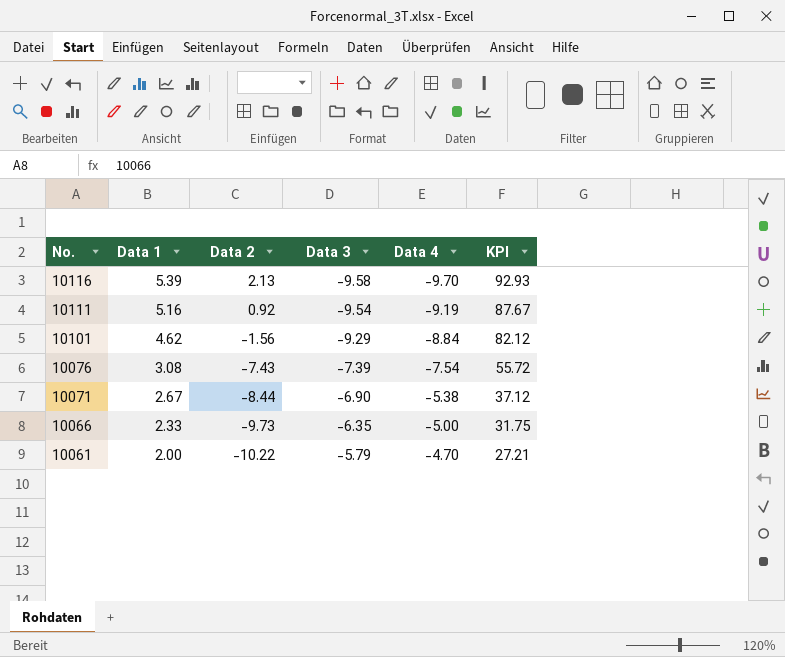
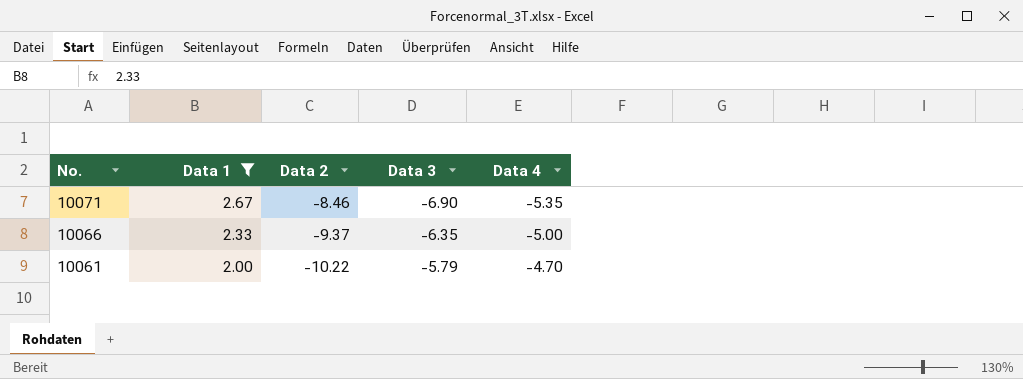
filter: none -> Data 1 <= 2.67
column KPI | formula: [Data 3] * [Data 4] -> none
10071 | Data 2: -8.44 -> -8.46
10071 | Data 4: -5.38 -> -5.35
10066 | Data 2: -9.73 -> -9.37

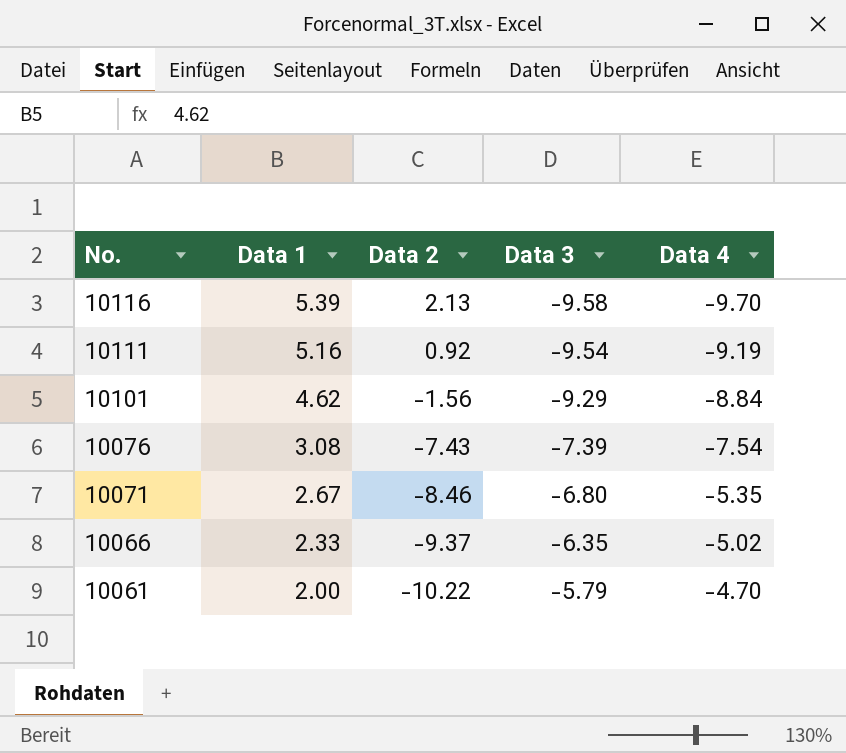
filter: Data 1 <= 2.67 -> none
10071 | Data 3: -6.90 -> -6.80
10066 | Data 4: -5.00 -> -5.02

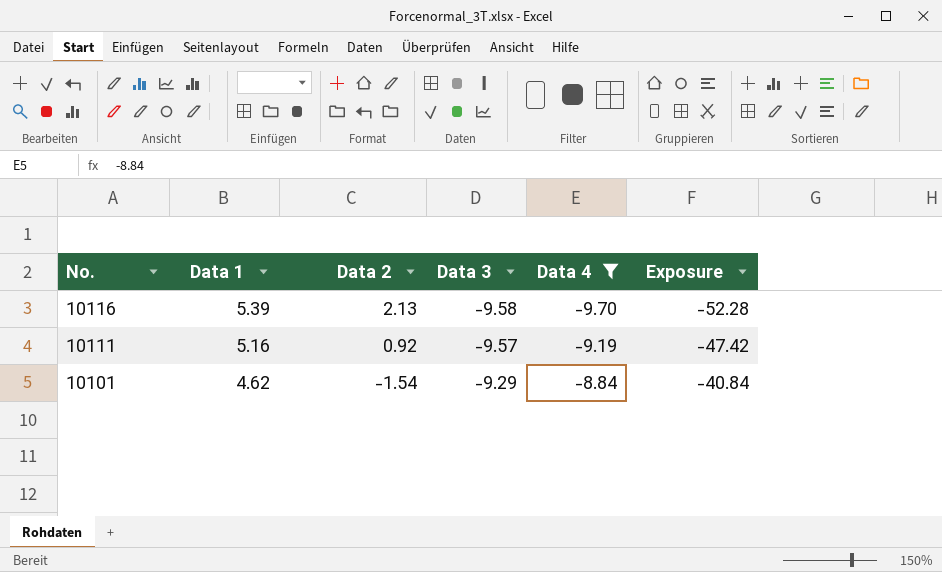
filter: none -> Data 4 <= -8.84
column Exposure | formula: none -> [Data 1] * [Data 4]
10111 | Data 3: -9.54 -> -9.57
10101 | Data 2: -1.56 -> -1.54

